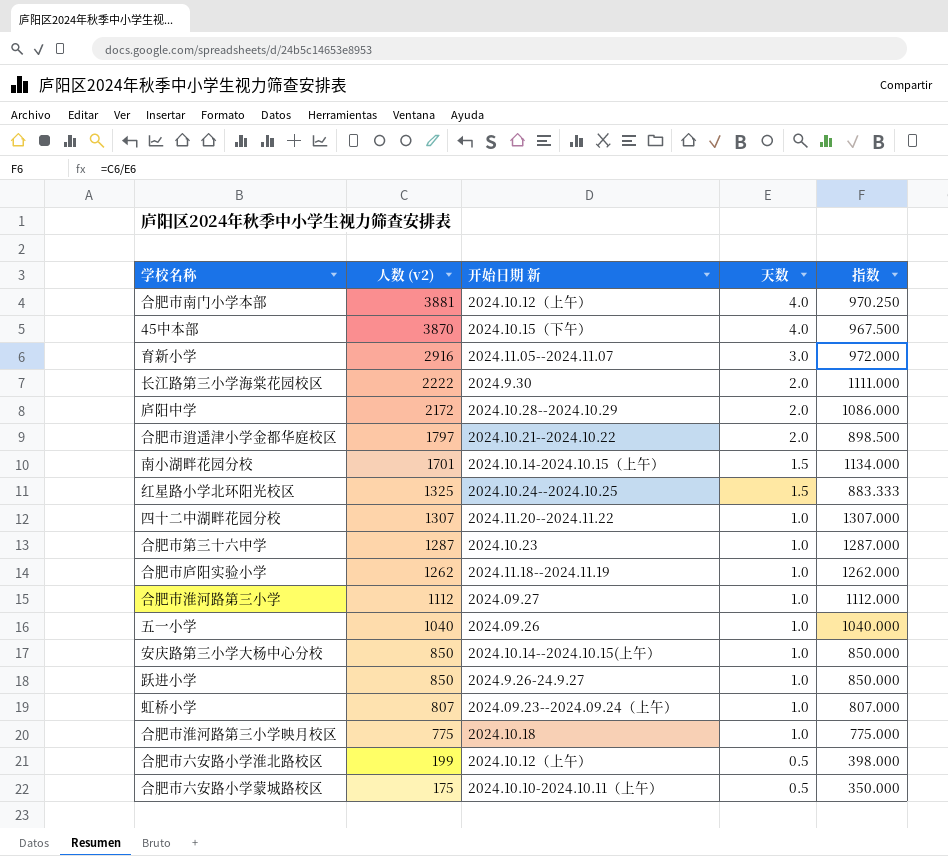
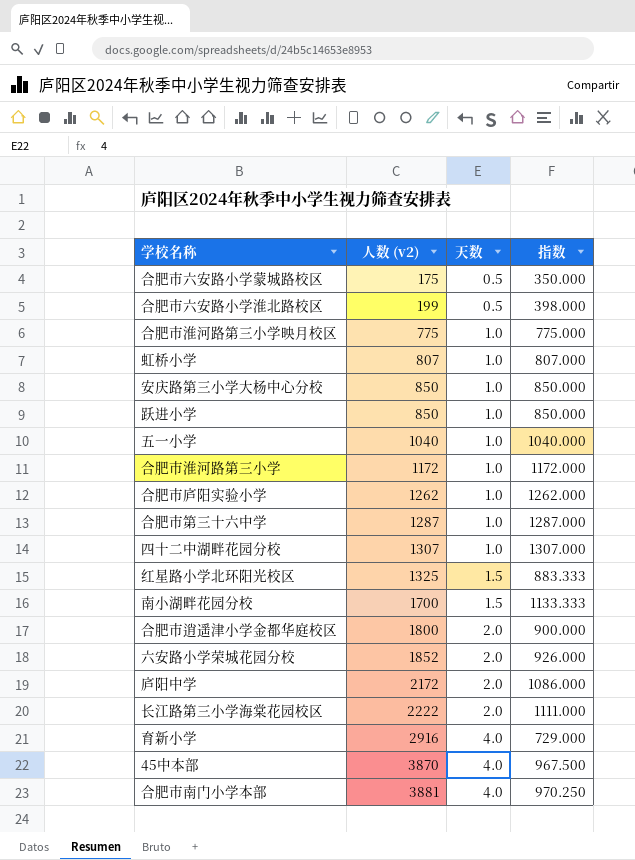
row order: 人数 (v2) descending -> 人数 (v2) ascending
column 开始日期 新 | position: 3 -> none
合肥市淮河路第三小学 | 人数 (v2): 1112 -> 1172
合肥市淮河路第三小学 | 指数: 1112.000 -> 1172.000
南小湖畔花园分校 | 人数 (v2): 1701 -> 1700
南小湖畔花园分校 | 指数: 1134.000 -> 1133.333
合肥市逍遥津小学金都华庭校区 | 人数 (v2): 1797 -> 1800
合肥市逍遥津小学金都华庭校区 | 指数: 898.500 -> 900.000
row 六安路小学荣城花园分校: none -> 1852 | 2.0 | 926.000
育新小学 | 天数: 3.0 -> 4.0
育新小学 | 指数: 972.000 -> 729.000

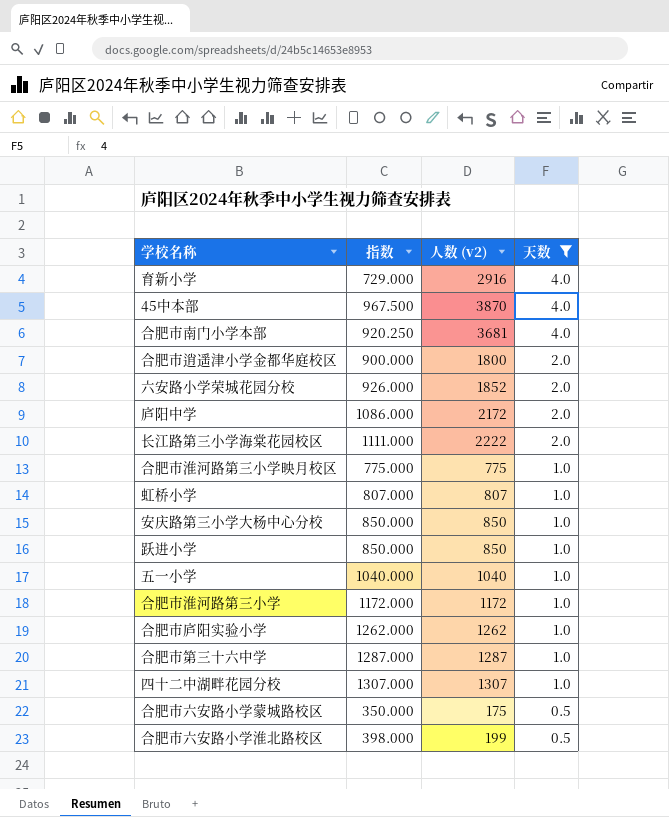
filter: none -> 天数 != 1.5
row order: 人数 (v2) ascending -> 天数 descending
column 指数 | position: 4 -> 2
合肥市南门小学本部 | 指数: 970.250 -> 920.250
合肥市南门小学本部 | 人数 (v2): 3881 -> 3681

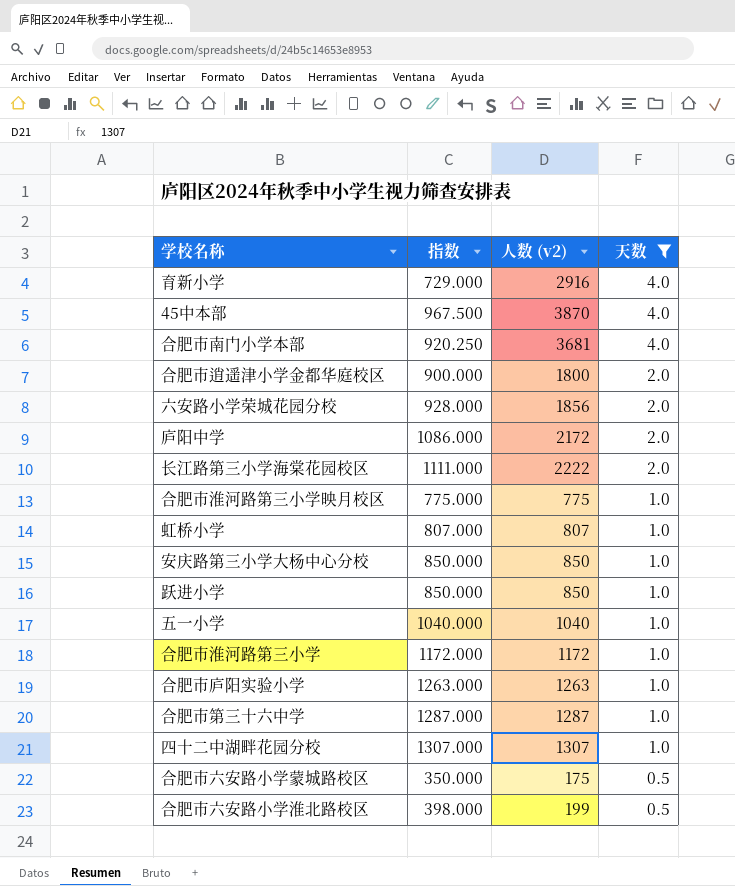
六安路小学荣城花园分校 | 指数: 926.000 -> 928.000
六安路小学荣城花园分校 | 人数 (v2): 1852 -> 1856
合肥市庐阳实验小学 | 指数: 1262.000 -> 1263.000
合肥市庐阳实验小学 | 人数 (v2): 1262 -> 1263

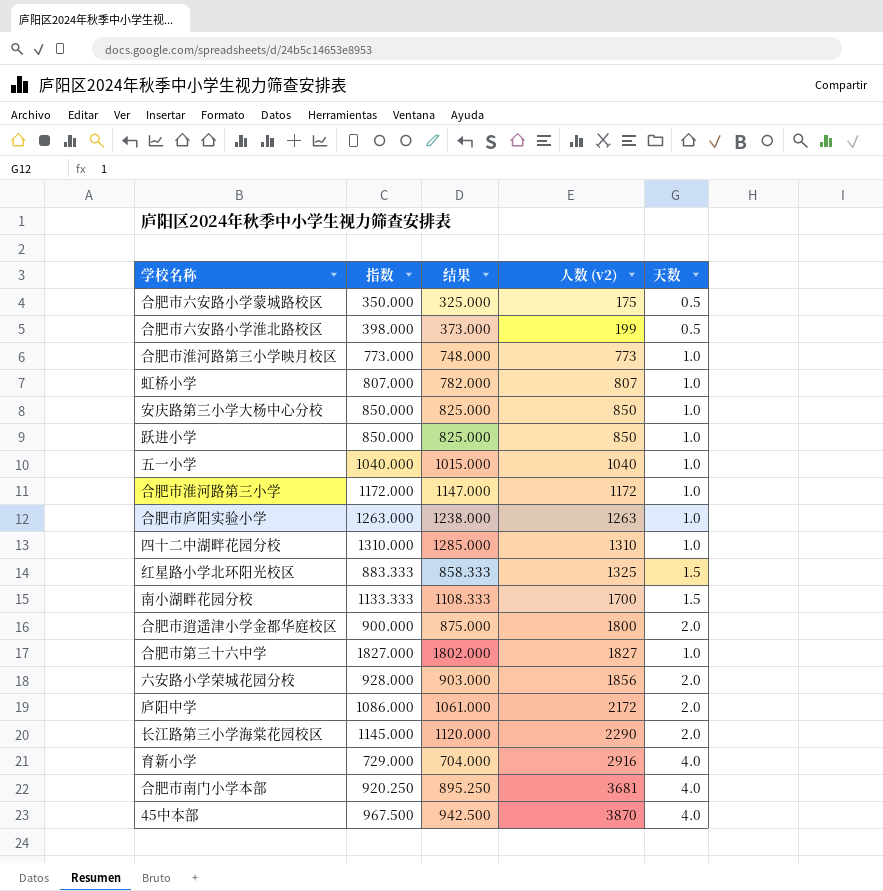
filter: 天数 != 1.5 -> none
row order: 天数 descending -> 人数 (v2) ascending
column 结果 | formula: none -> [指数] - 25
合肥市淮河路第三小学映月校区 | 指数: 775.000 -> 773.000
合肥市淮河路第三小学映月校区 | 人数 (v2): 775 -> 773
四十二中湖畔花园分校 | 指数: 1307.000 -> 1310.000
四十二中湖畔花园分校 | 人数 (v2): 1307 -> 1310
合肥市第三十六中学 | 指数: 1287.000 -> 1827.000
合肥市第三十六中学 | 人数 (v2): 1287 -> 1827
长江路第三小学海棠花园校区 | 指数: 1111.000 -> 1145.000
长江路第三小学海棠花园校区 | 人数 (v2): 2222 -> 2290

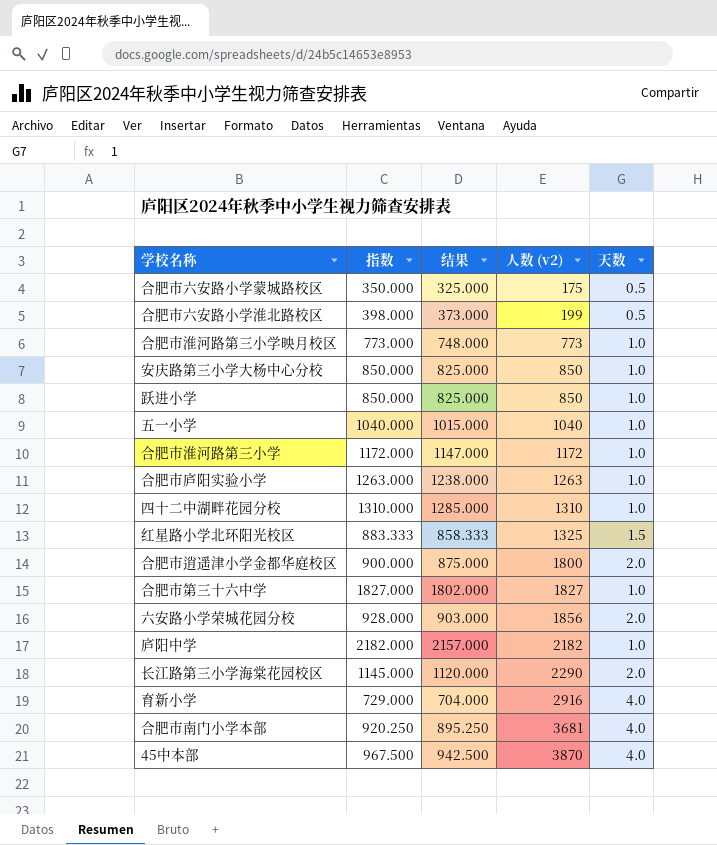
row 虹桥小学: 807.000 | 782.000 | 807 | 1.0 -> none
row 南小湖畔花园分校: 1133.333 | 1108.333 | 1700 | 1.5 -> none
庐阳中学 | 指数: 1086.000 -> 2182.000
庐阳中学 | 结果: 1061.000 -> 2157.000
庐阳中学 | 人数 (v2): 2172 -> 2182
庐阳中学 | 天数: 2.0 -> 1.0

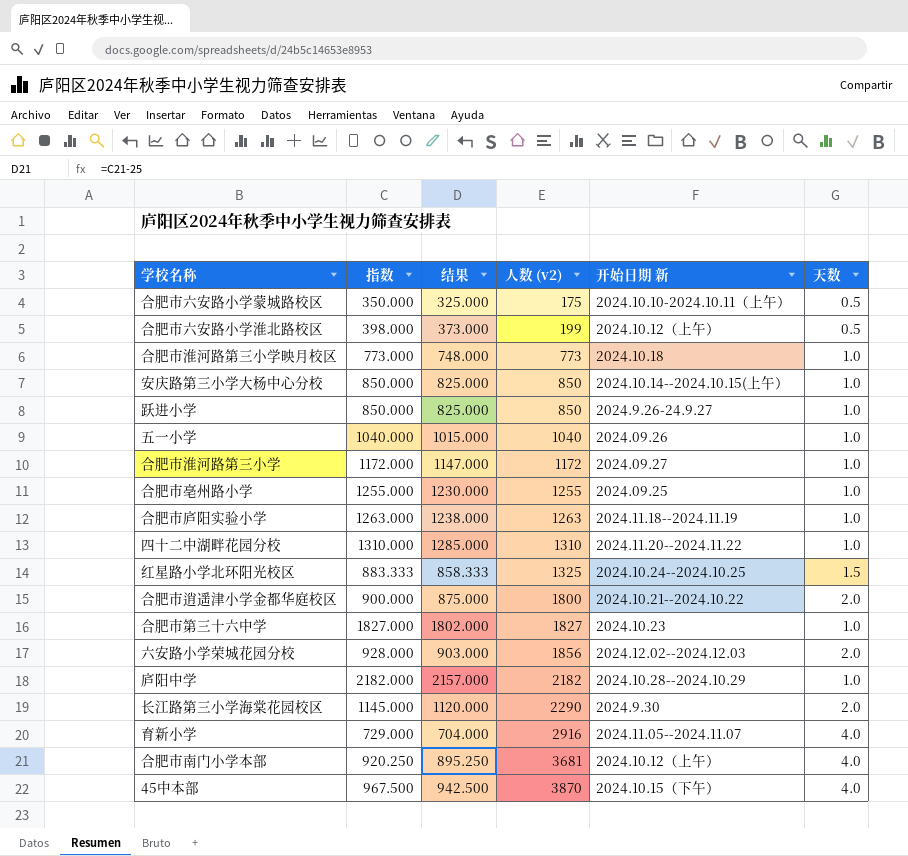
column 开始日期 新 | position: none -> 5
row 合肥市亳州路小学: none -> 1255.000 | 1230.000 | 1255 | 2024.09.25 | 1.0

